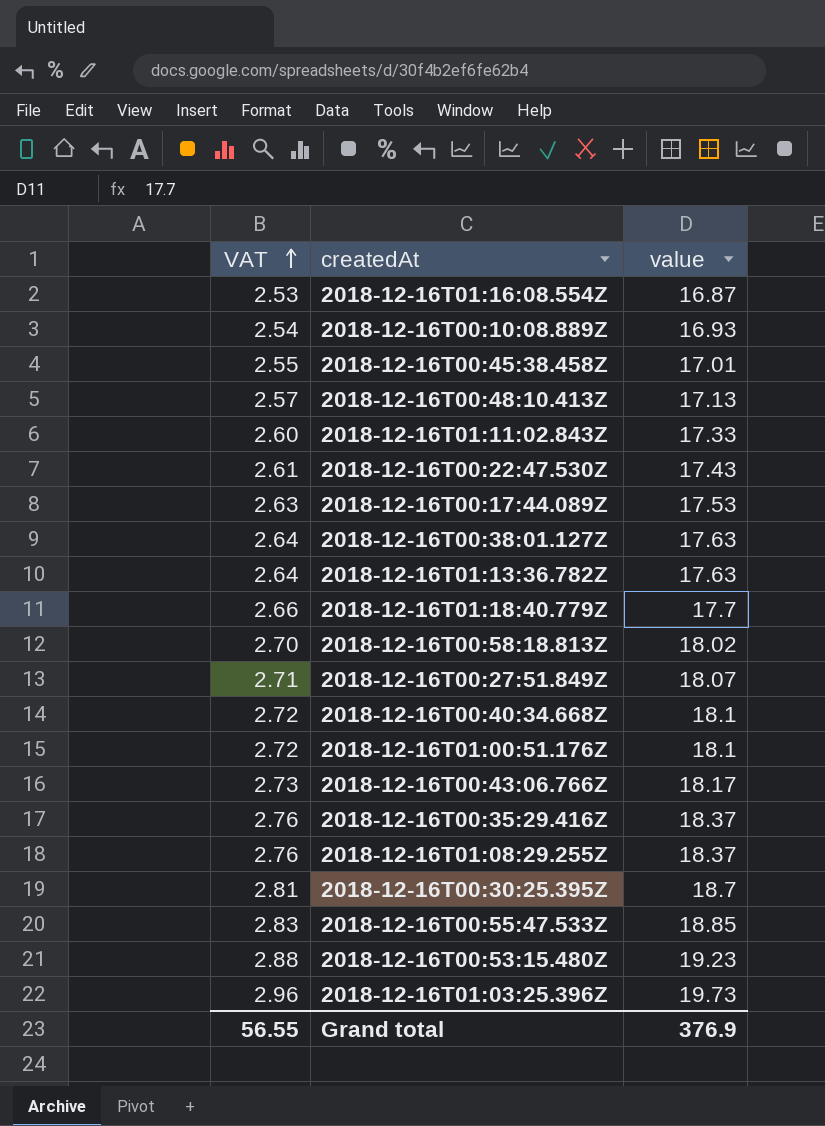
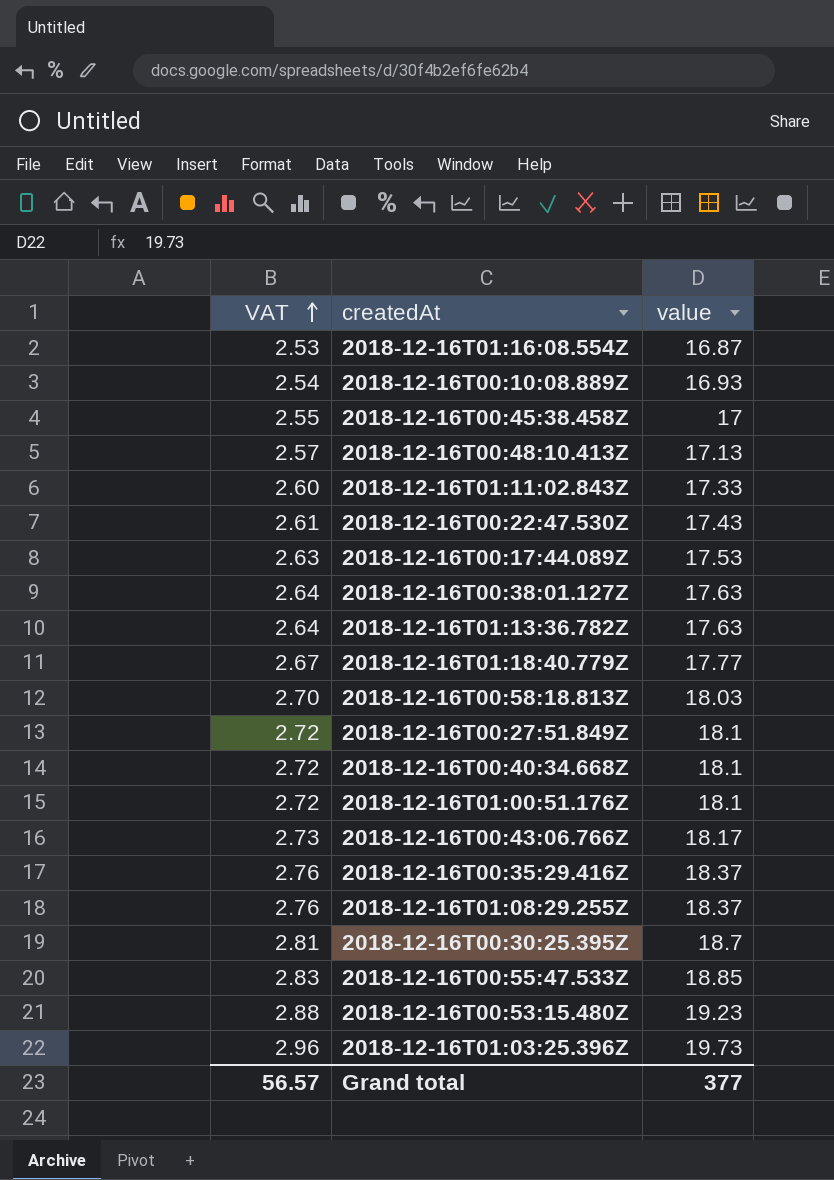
2018-12-16T00:45:38.458Z | value: 17.01 -> 17
2018-12-16T01:18:40.779Z | VAT: 2.66 -> 2.67
2018-12-16T01:18:40.779Z | value: 17.7 -> 17.77
2018-12-16T00:58:18.813Z | value: 18.02 -> 18.03
2018-12-16T00:27:51.849Z | VAT: 2.71 -> 2.72
2018-12-16T00:27:51.849Z | value: 18.07 -> 18.1
Grand total | VAT: 56.55 -> 56.57
Grand total | value: 376.9 -> 377

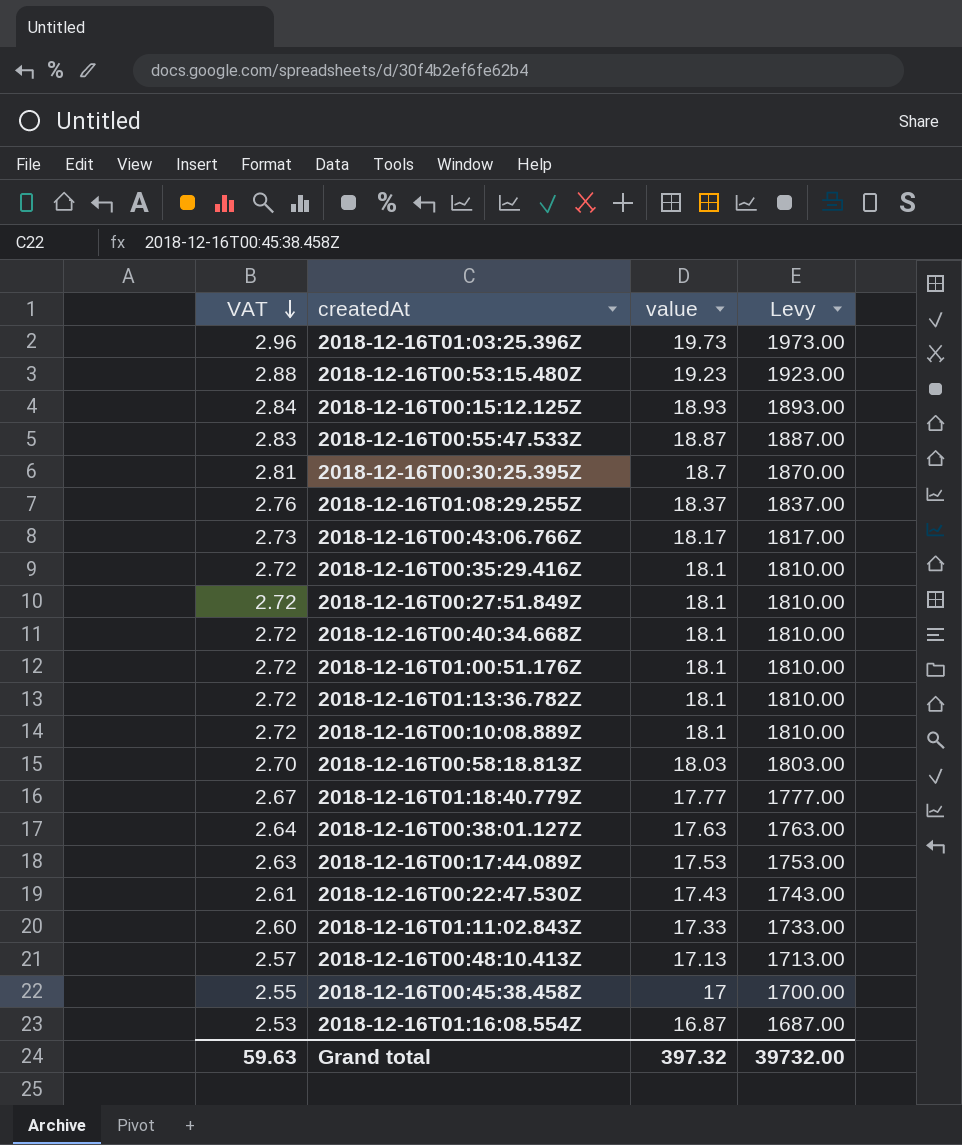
row order: VAT ascending -> VAT descending
column Levy | formula: none -> [value] * 100
row 2018-12-16T00:15:12.125Z: none -> 2.84 | 18.93 | 1893.00
2018-12-16T00:55:47.533Z | value: 18.85 -> 18.87
2018-12-16T00:35:29.416Z | VAT: 2.76 -> 2.72
2018-12-16T00:35:29.416Z | value: 18.37 -> 18.1
2018-12-16T01:13:36.782Z | VAT: 2.64 -> 2.72
2018-12-16T01:13:36.782Z | value: 17.63 -> 18.1
2018-12-16T00:10:08.889Z | VAT: 2.54 -> 2.72
2018-12-16T00:10:08.889Z | value: 16.93 -> 18.1
Grand total | VAT: 56.57 -> 59.63
Grand total | value: 377 -> 397.32

